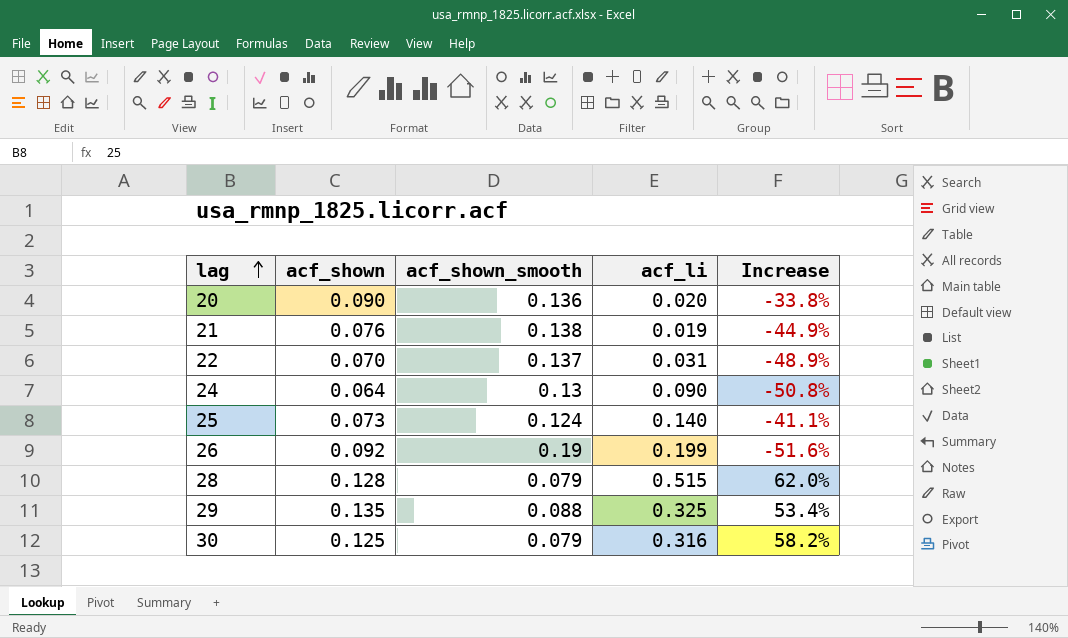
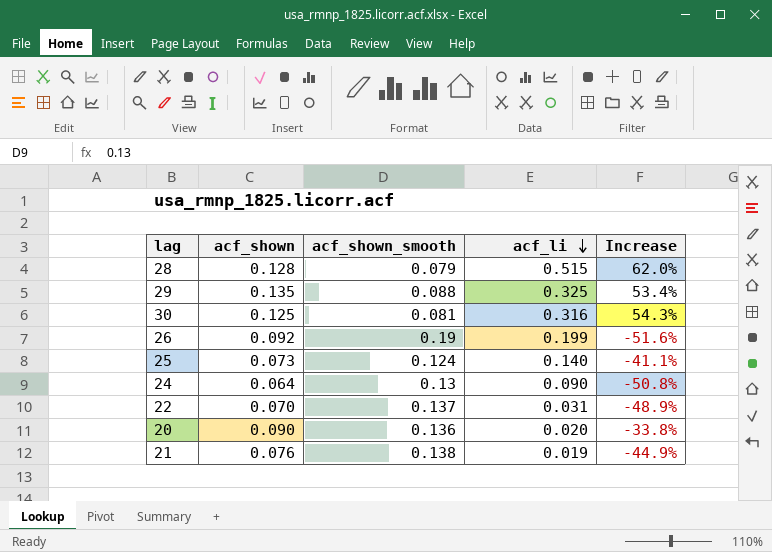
row order: lag ascending -> acf_li descending
30 | acf_shown_smooth: 0.079 -> 0.081
30 | Increase: 58.2% -> 54.3%

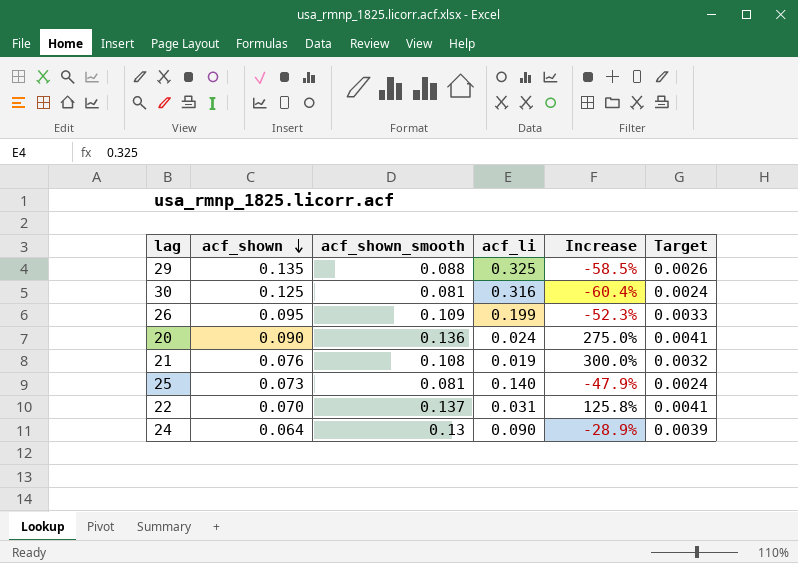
row order: acf_li descending -> acf_shown descending
column Increase | formula: ([acf_shown] - [acf_shown_smooth]) / [acf_shown_smooth] -> ([acf_shown] - [acf_li]) / [acf_li]
column Target | formula: none -> [acf_shown_smooth] * 0.03
row 28: 0.128 | 0.079 | 0.515 | 62.0% -> none
26 | acf_shown: 0.092 -> 0.095
26 | acf_shown_smooth: 0.19 -> 0.109
20 | acf_li: 0.020 -> 0.024
21 | acf_shown_smooth: 0.138 -> 0.108
25 | acf_shown_smooth: 0.124 -> 0.081

